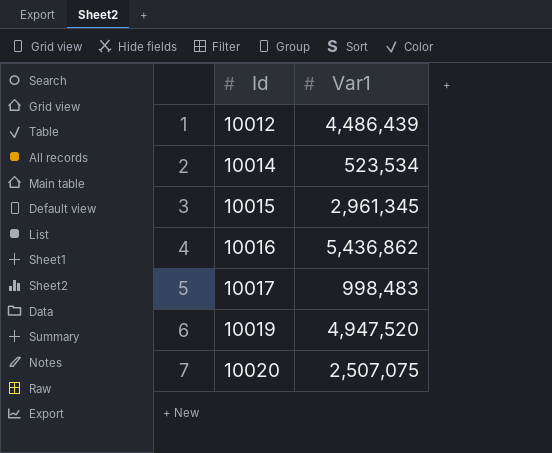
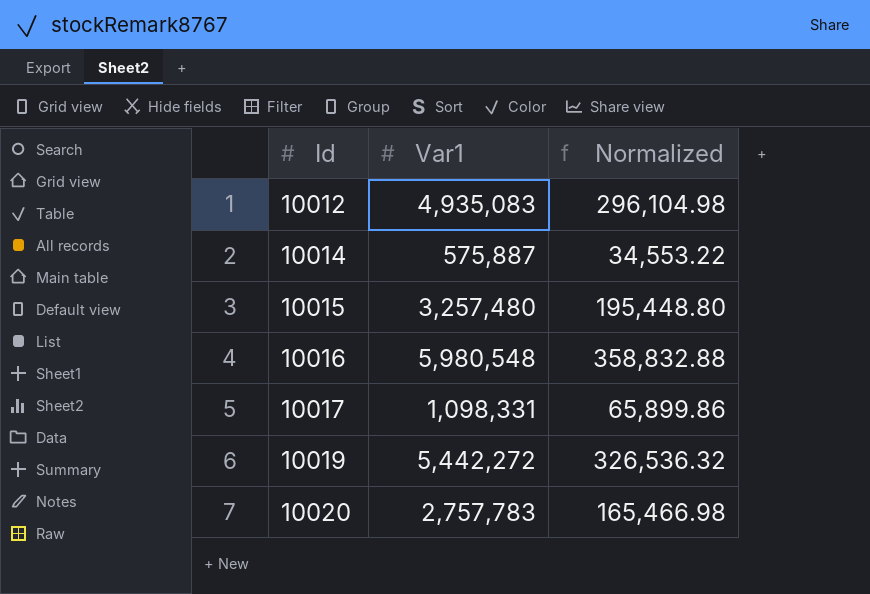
column Normalized | formula: none -> [Var1] * 0.06
10012 | Var1: 4,486,439 -> 4,935,083
10014 | Var1: 523,534 -> 575,887
10015 | Var1: 2,961,345 -> 3,257,480
10016 | Var1: 5,436,862 -> 5,980,548
10017 | Var1: 998,483 -> 1,098,331
10019 | Var1: 4,947,520 -> 5,442,272
10020 | Var1: 2,507,075 -> 2,757,783

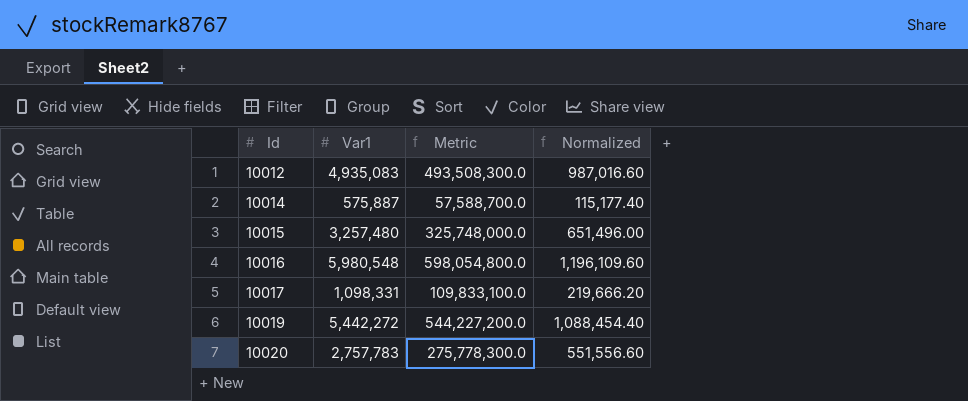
column Metric | formula: none -> [Var1] * 100
column Normalized | formula: [Var1] * 0.06 -> [Var1] * 0.2

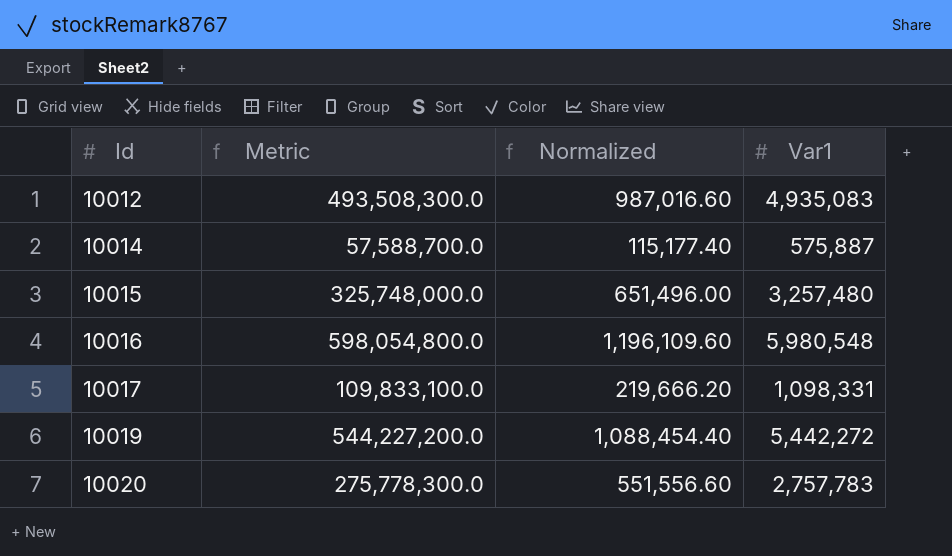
column Var1 | position: 2 -> 4

